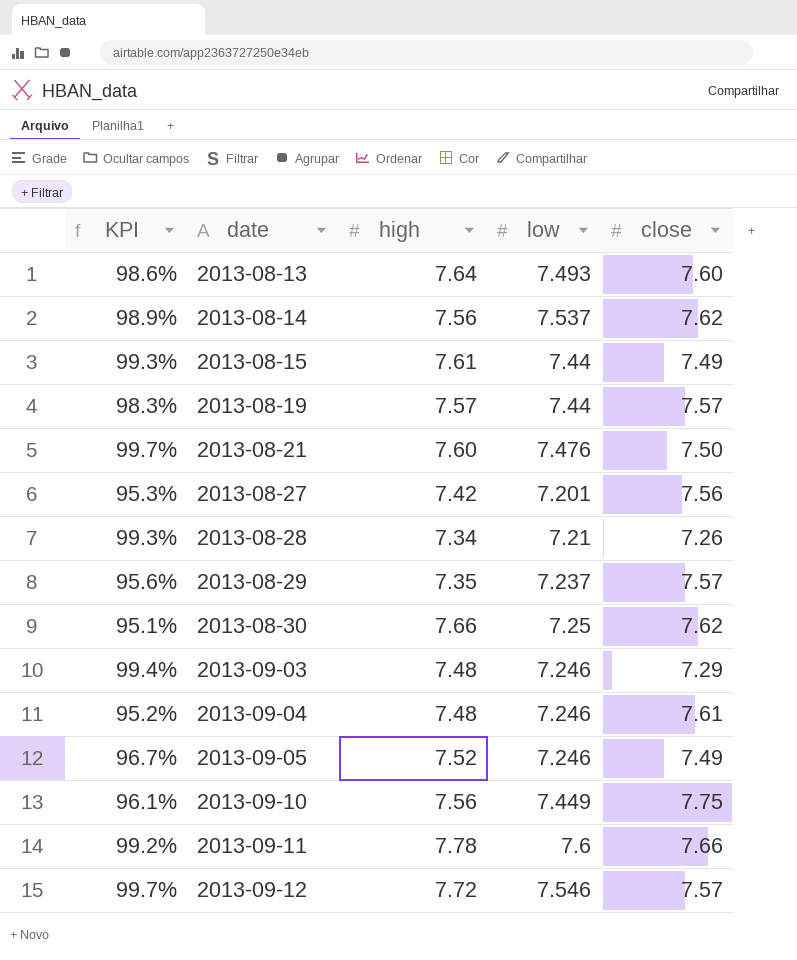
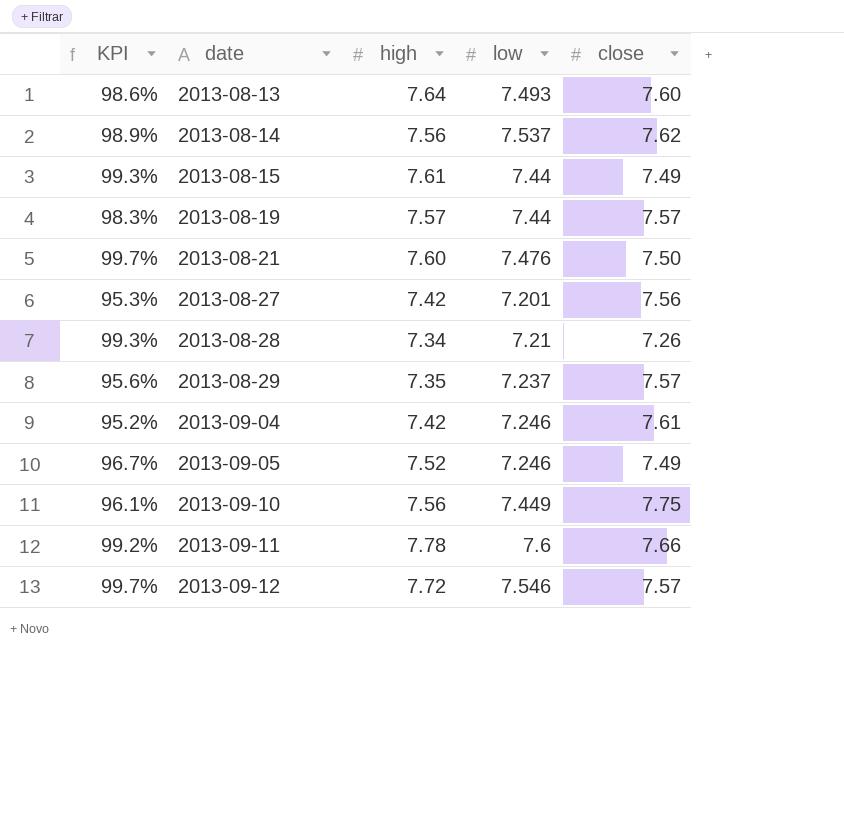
row 2013-08-30: 95.1% | 7.66 | 7.25 | 7.62 -> none
row 2013-09-03: 99.4% | 7.48 | 7.246 | 7.29 -> none
2013-09-04 | high: 7.48 -> 7.42

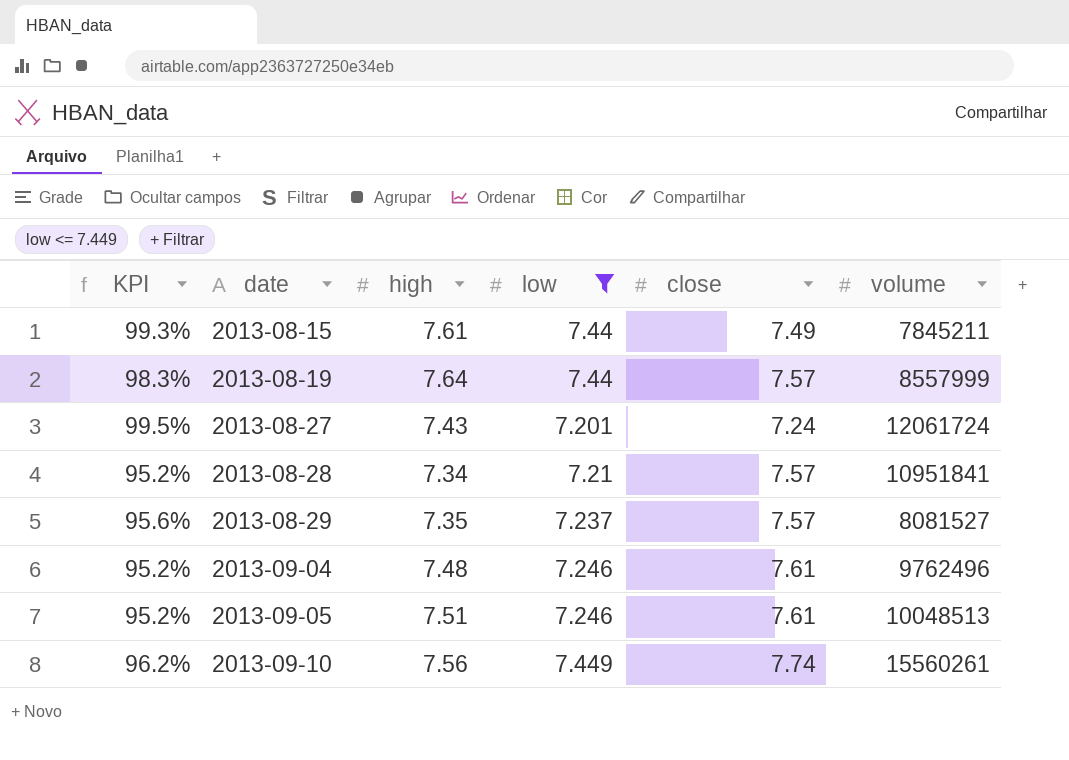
filter: none -> low <= 7.449
column volume | position: none -> 6
2013-08-19 | high: 7.57 -> 7.64
2013-08-27 | KPI: 95.3% -> 99.5%
2013-08-27 | high: 7.42 -> 7.43
2013-08-27 | close: 7.56 -> 7.24
2013-08-28 | KPI: 99.3% -> 95.2%
2013-08-28 | close: 7.26 -> 7.57
2013-09-04 | high: 7.42 -> 7.48
2013-09-05 | KPI: 96.7% -> 95.2%
2013-09-05 | high: 7.52 -> 7.51
2013-09-05 | close: 7.49 -> 7.61
2013-09-10 | KPI: 96.1% -> 96.2%
2013-09-10 | close: 7.75 -> 7.74

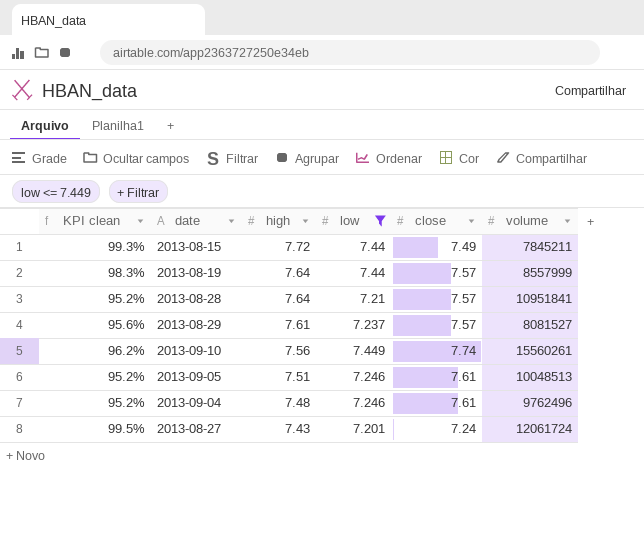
row order: date ascending -> high descending
column name: KPI -> KPI clean
2013-08-15 | high: 7.61 -> 7.72
2013-08-28 | high: 7.34 -> 7.64
2013-08-29 | high: 7.35 -> 7.61

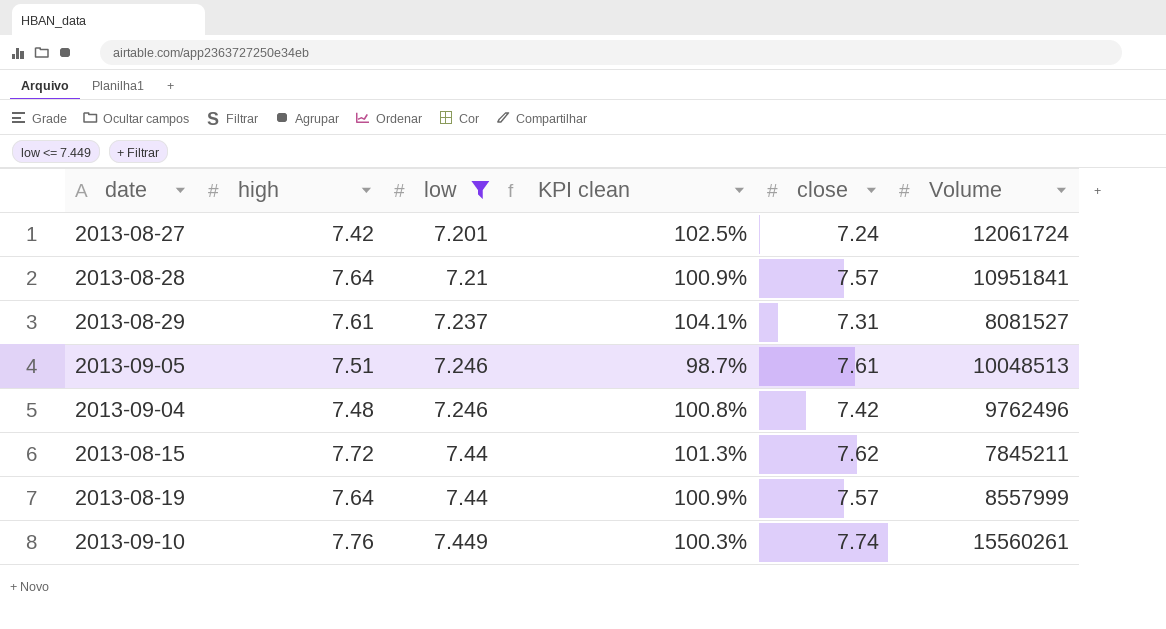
row order: high descending -> low ascending
column KPI clean | formula: [low] / [close] -> [high] / [close]
column KPI clean | position: 1 -> 4
column name: volume -> Volume
2013-08-27 | high: 7.43 -> 7.42
2013-08-29 | close: 7.57 -> 7.31
2013-09-04 | close: 7.61 -> 7.42
2013-08-15 | close: 7.49 -> 7.62
2013-09-10 | high: 7.56 -> 7.76

